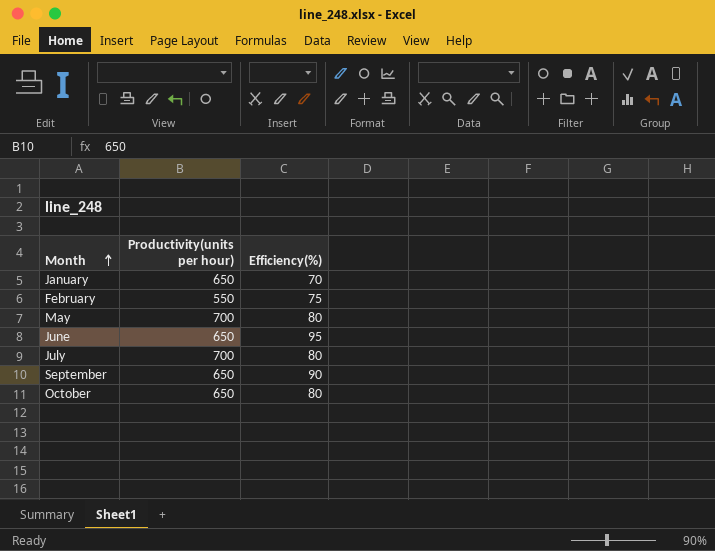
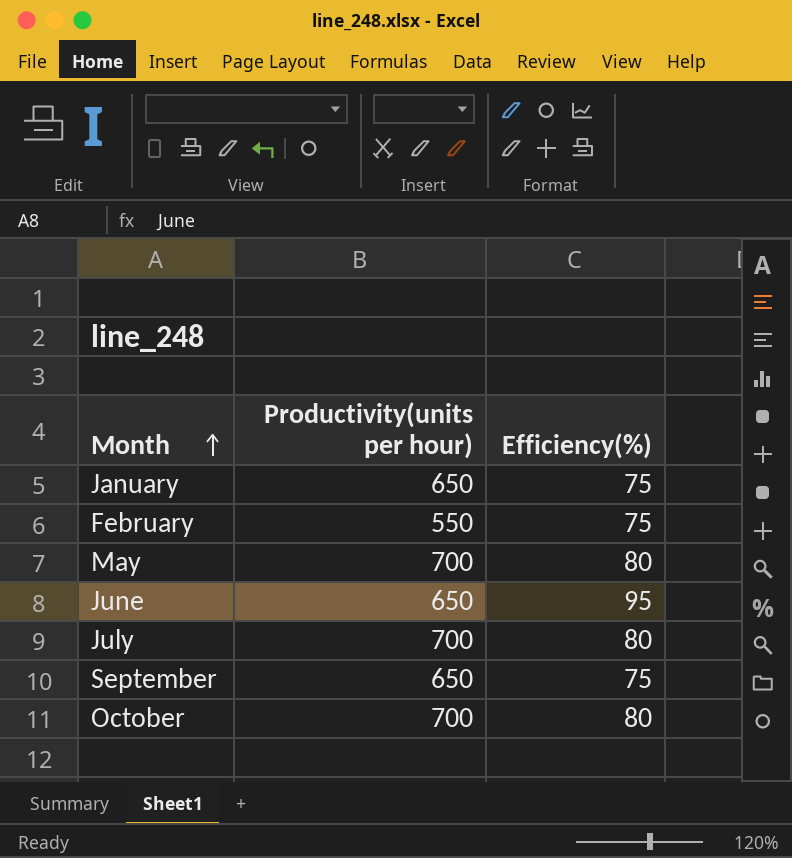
January | Efficiency(%): 70 -> 75
September | Efficiency(%): 90 -> 75
October | Productivity(units per hour): 650 -> 700

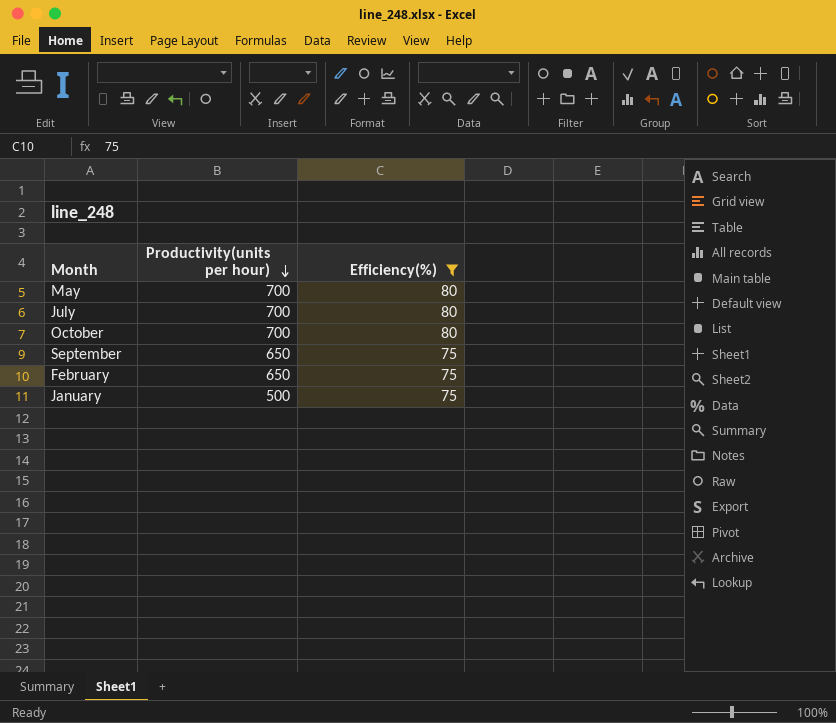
filter: none -> Efficiency(%) != 95
row order: Month ascending -> Productivity(units per hour) descending
February | Productivity(units per hour): 550 -> 650
January | Productivity(units per hour): 650 -> 500

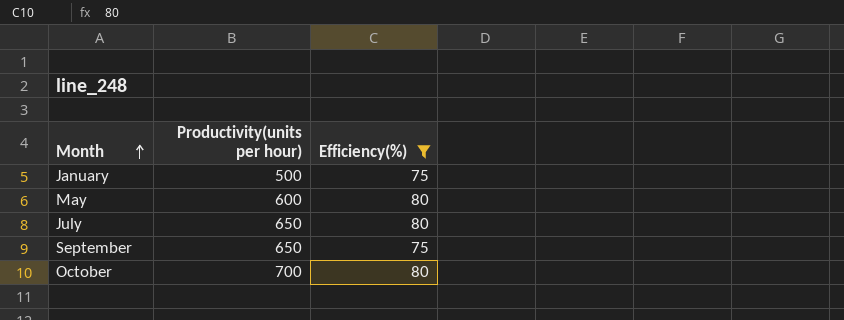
row order: Productivity(units per hour) descending -> Month ascending
row February: 650 | 75 -> none
May | Productivity(units per hour): 700 -> 600
July | Productivity(units per hour): 700 -> 650

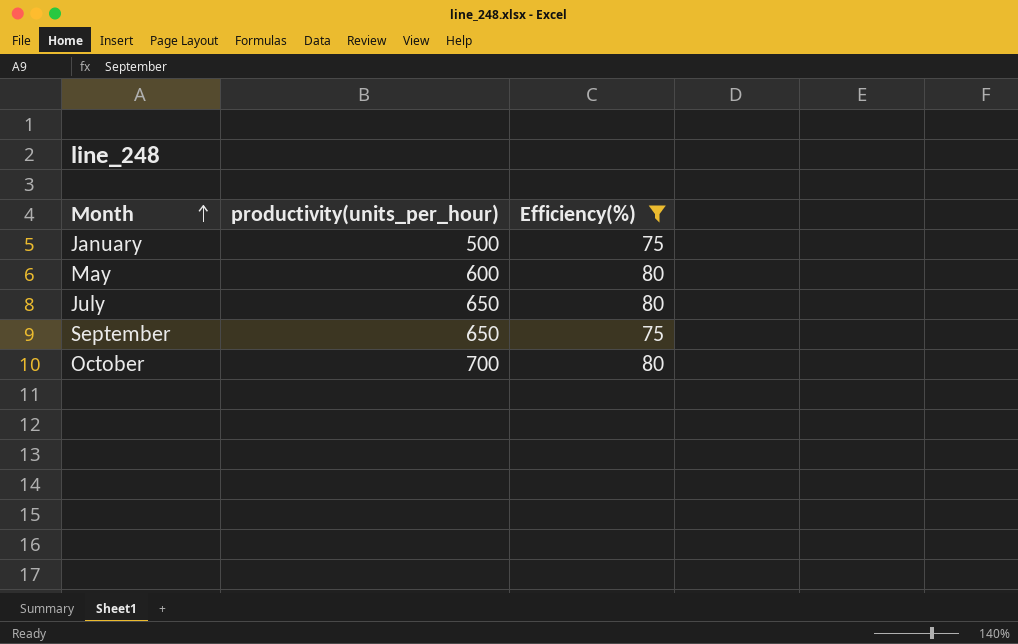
column name: Productivity(units per hour) -> productivity(units_per_hour)

